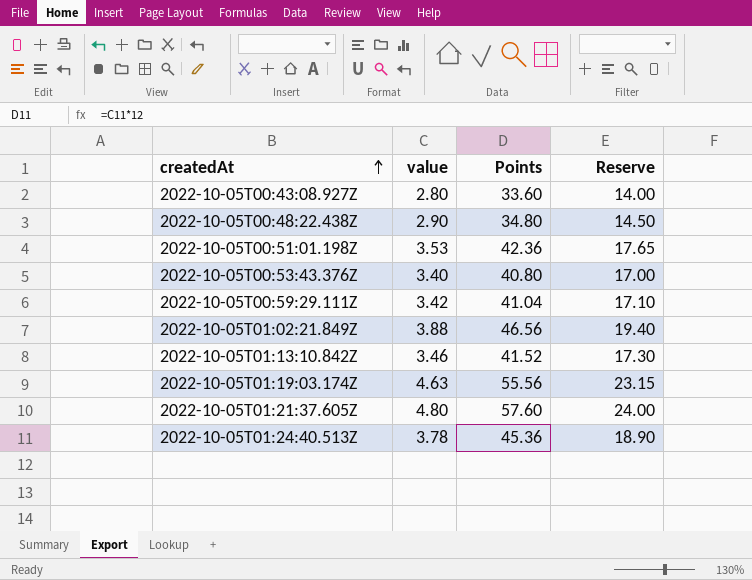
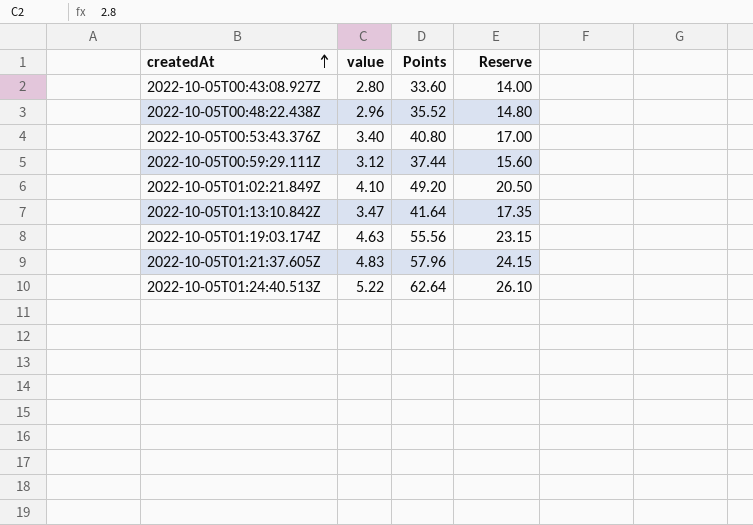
row 2022-10-05T00:51:01.198Z: 3.53 | 42.36 | 17.65 -> none
2022-10-05T00:48:22.438Z | value: 2.90 -> 2.96
2022-10-05T00:48:22.438Z | Points: 34.80 -> 35.52
2022-10-05T00:48:22.438Z | Reserve: 14.50 -> 14.80
2022-10-05T00:59:29.111Z | value: 3.42 -> 3.12
2022-10-05T00:59:29.111Z | Points: 41.04 -> 37.44
2022-10-05T00:59:29.111Z | Reserve: 17.10 -> 15.60
2022-10-05T01:02:21.849Z | value: 3.88 -> 4.10
2022-10-05T01:02:21.849Z | Points: 46.56 -> 49.20
2022-10-05T01:02:21.849Z | Reserve: 19.40 -> 20.50
2022-10-05T01:13:10.842Z | value: 3.46 -> 3.47
2022-10-05T01:13:10.842Z | Points: 41.52 -> 41.64
2022-10-05T01:13:10.842Z | Reserve: 17.30 -> 17.35
2022-10-05T01:21:37.605Z | value: 4.80 -> 4.83
2022-10-05T01:21:37.605Z | Points: 57.60 -> 57.96
2022-10-05T01:21:37.605Z | Reserve: 24.00 -> 24.15
2022-10-05T01:24:40.513Z | value: 3.78 -> 5.22
2022-10-05T01:24:40.513Z | Points: 45.36 -> 62.64
2022-10-05T01:24:40.513Z | Reserve: 18.90 -> 26.10

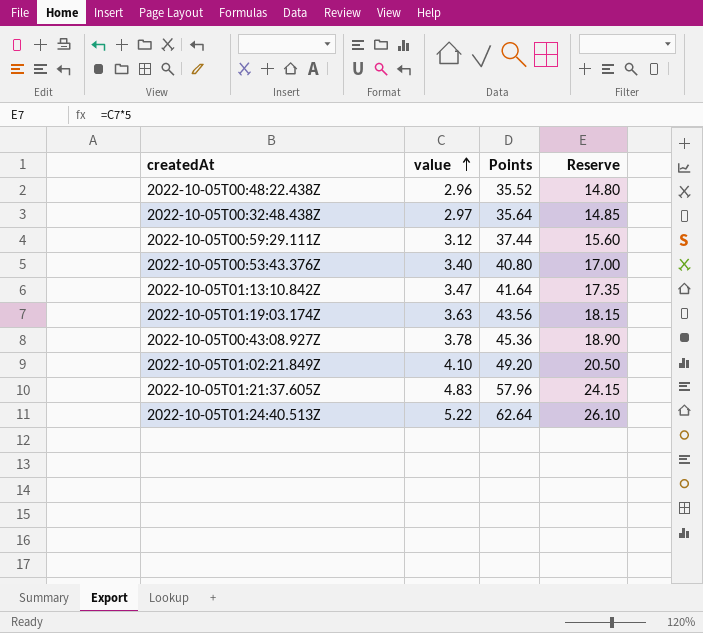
row order: createdAt ascending -> value ascending
row 2022-10-05T00:32:48.438Z: none -> 2.97 | 35.64 | 14.85
2022-10-05T01:19:03.174Z | value: 4.63 -> 3.63
2022-10-05T01:19:03.174Z | Points: 55.56 -> 43.56
2022-10-05T01:19:03.174Z | Reserve: 23.15 -> 18.15
2022-10-05T00:43:08.927Z | value: 2.80 -> 3.78
2022-10-05T00:43:08.927Z | Points: 33.60 -> 45.36
2022-10-05T00:43:08.927Z | Reserve: 14.00 -> 18.90

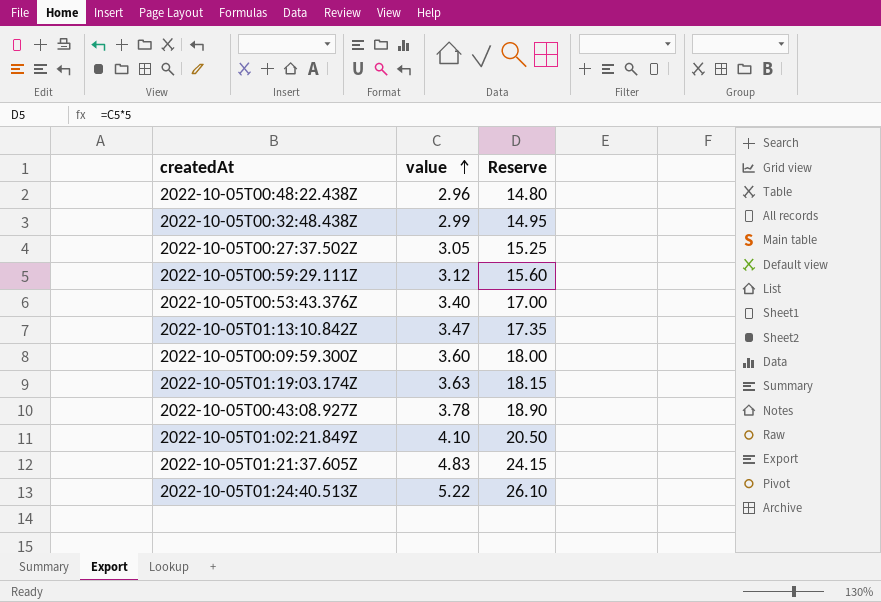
column Points | formula: [value] * 12 -> none
2022-10-05T00:32:48.438Z | value: 2.97 -> 2.99
2022-10-05T00:32:48.438Z | Reserve: 14.85 -> 14.95
row 2022-10-05T00:27:37.502Z: none -> 3.05 | 15.25
row 2022-10-05T00:09:59.300Z: none -> 3.60 | 18.00

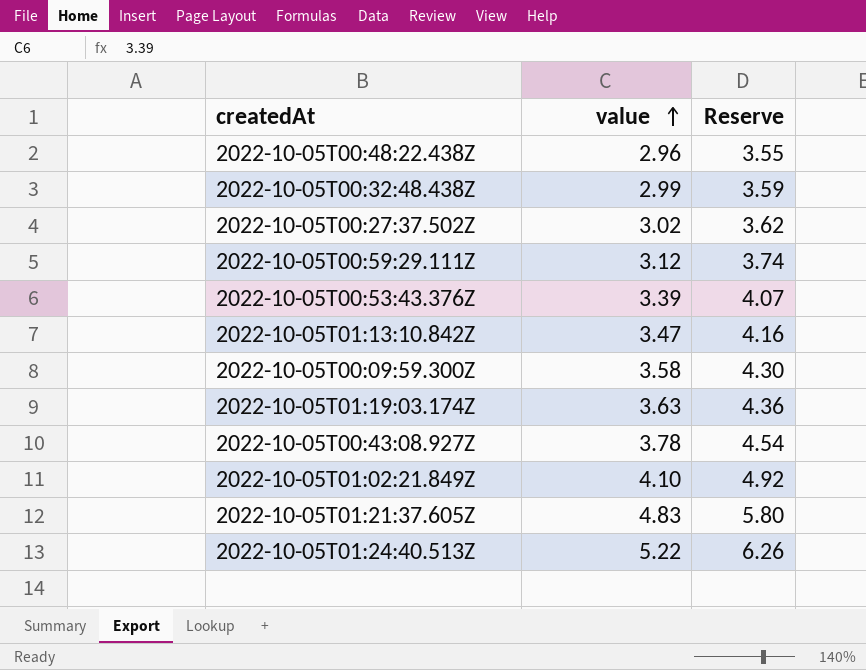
column Reserve | formula: [value] * 5 -> [value] * 1.2
2022-10-05T00:27:37.502Z | value: 3.05 -> 3.02
2022-10-05T00:53:43.376Z | value: 3.40 -> 3.39
2022-10-05T00:09:59.300Z | value: 3.60 -> 3.58

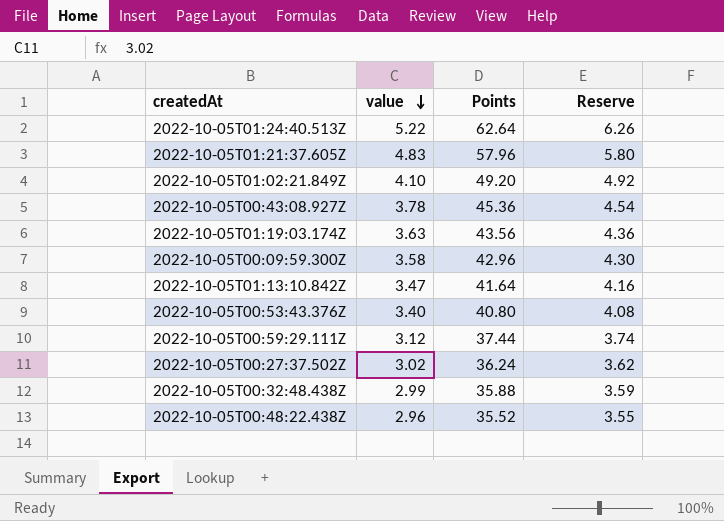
row order: value ascending -> value descending
column Points | formula: none -> [value] * 12
2022-10-05T00:53:43.376Z | value: 3.39 -> 3.40
2022-10-05T00:53:43.376Z | Reserve: 4.07 -> 4.08

